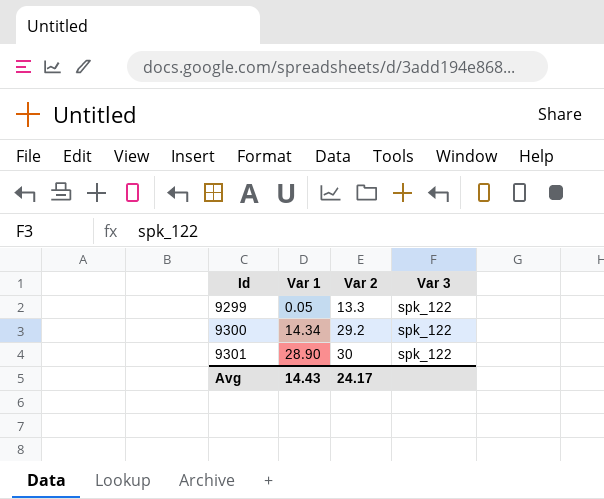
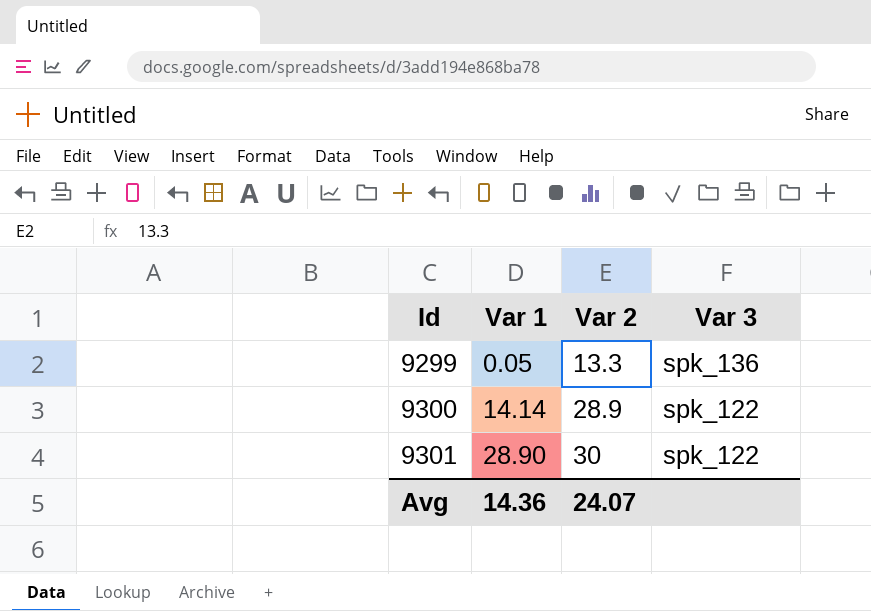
9299 | Var 3: spk_122 -> spk_136
9300 | Var 1: 14.34 -> 14.14
9300 | Var 2: 29.2 -> 28.9
Avg | Var 1: 14.43 -> 14.36
Avg | Var 2: 24.17 -> 24.07

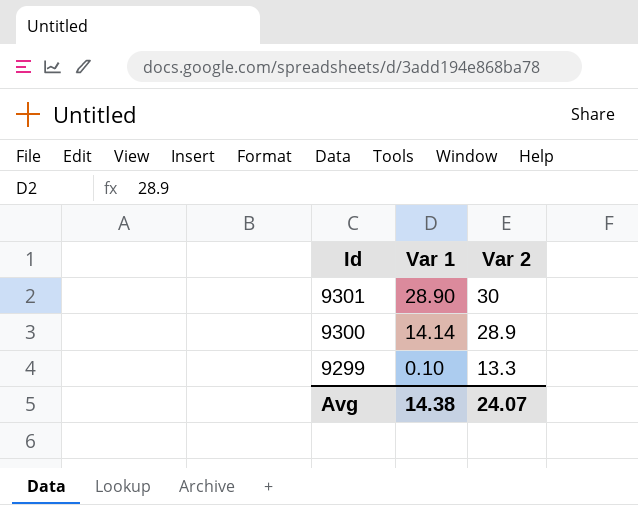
row order: Id ascending -> Id descending
column Var 3 | position: 4 -> none
9299 | Var 1: 0.05 -> 0.10
Avg | Var 1: 14.36 -> 14.38

